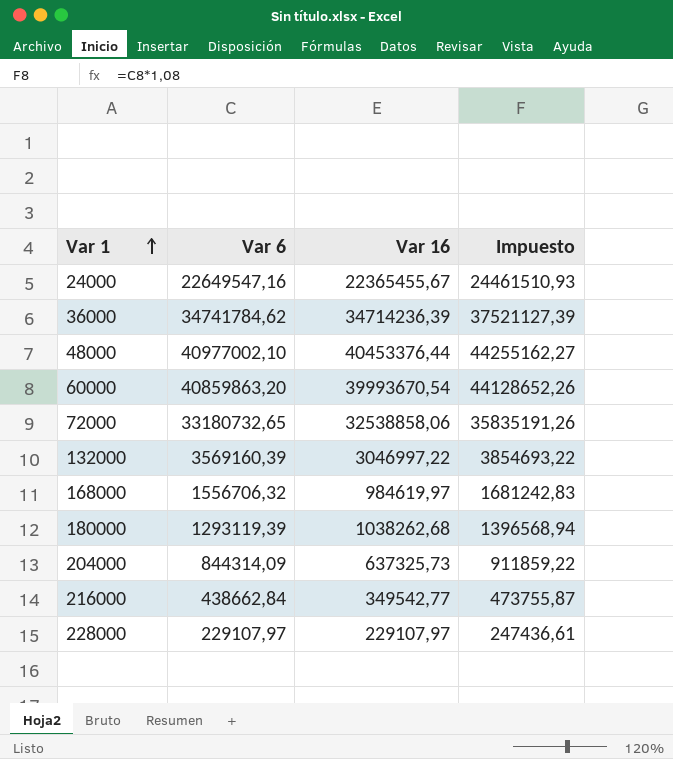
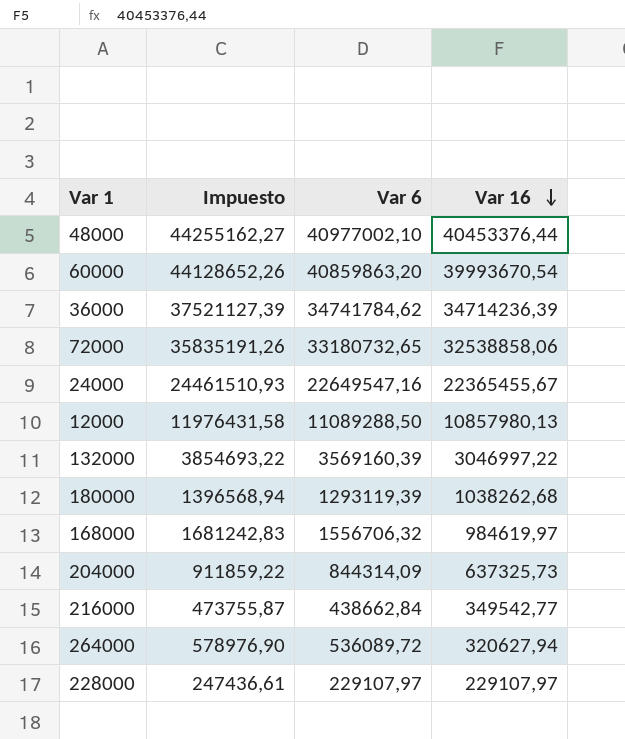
row order: Var 1 ascending -> Var 16 descending
column Impuesto | position: 4 -> 2
row 12000: none -> 11976431,58 | 11089288,50 | 10857980,13
row 264000: none -> 578976,90 | 536089,72 | 320627,94

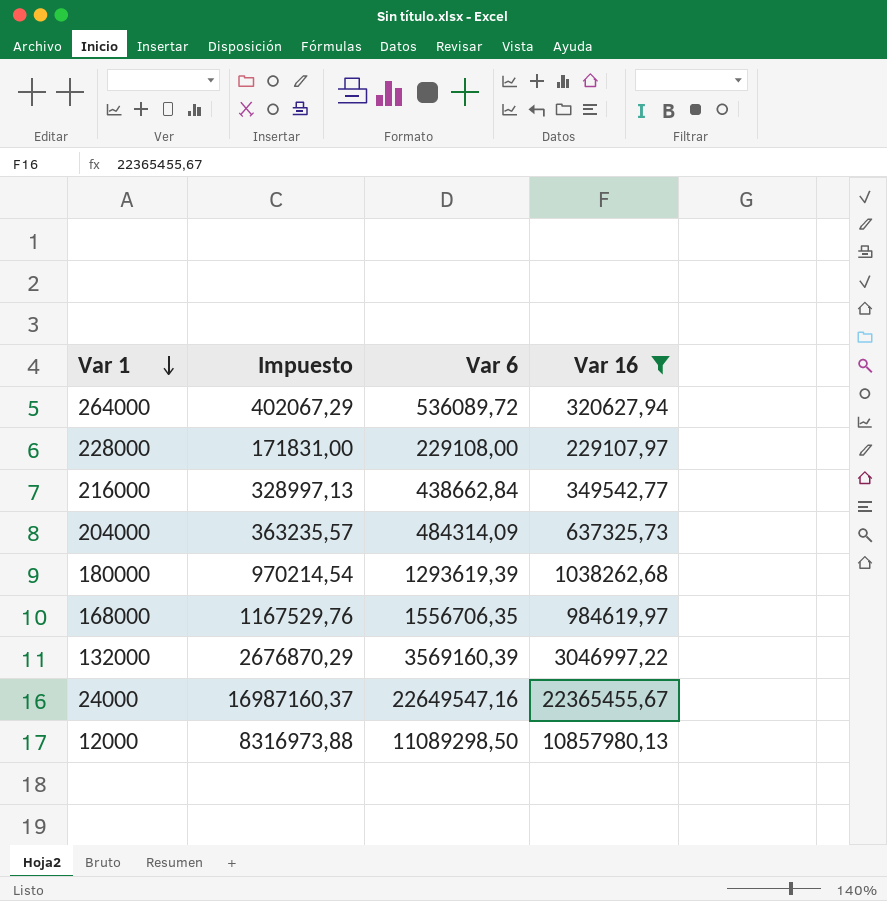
filter: none -> Var 16 <= 22365455,67
row order: Var 16 descending -> Var 1 descending
column Impuesto | formula: [Var 6] * 1,08 -> [Var 6] * 0,75
228000 | Var 6: 229107,97 -> 229108,00
204000 | Var 6: 844314,09 -> 484314,09
180000 | Var 6: 1293119,39 -> 1293619,39
168000 | Var 6: 1556706,32 -> 1556706,35
12000 | Var 6: 11089288,50 -> 11089298,50

